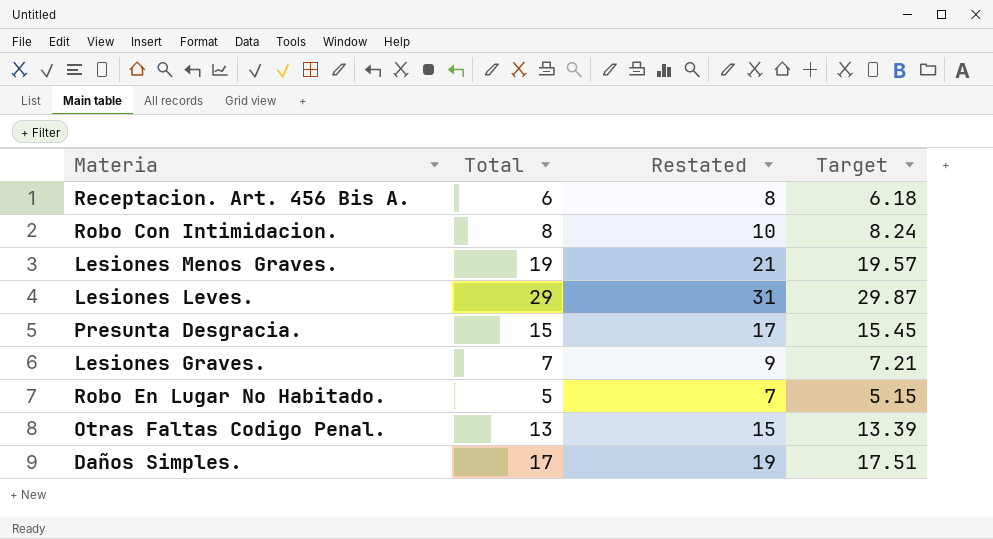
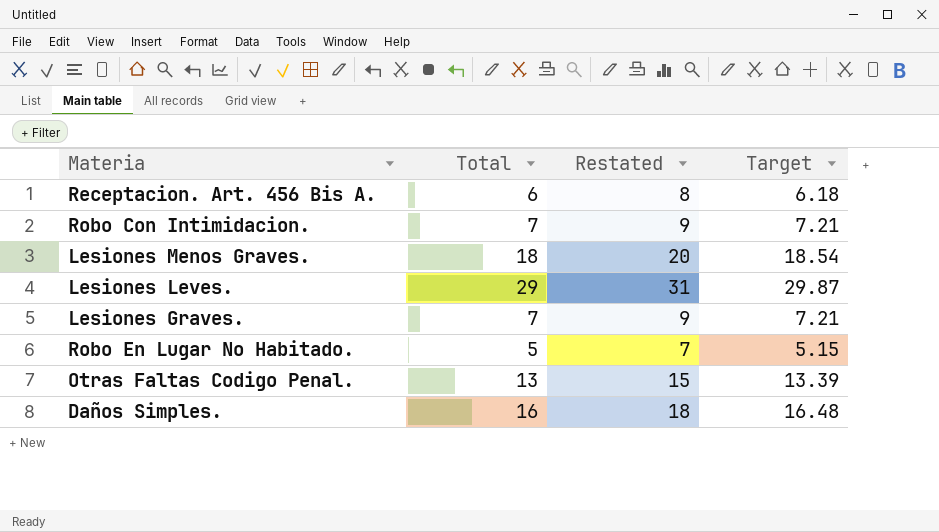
row Presunta Desgracia.: 15 | 17 | 15.45 -> none
Robo Con Intimidacion. | Total: 8 -> 7
Robo Con Intimidacion. | Restated: 10 -> 9
Robo Con Intimidacion. | Target: 8.24 -> 7.21
Lesiones Menos Graves. | Total: 19 -> 18
Lesiones Menos Graves. | Restated: 21 -> 20
Lesiones Menos Graves. | Target: 19.57 -> 18.54
Daños Simples. | Total: 17 -> 16
Daños Simples. | Restated: 19 -> 18
Daños Simples. | Target: 17.51 -> 16.48

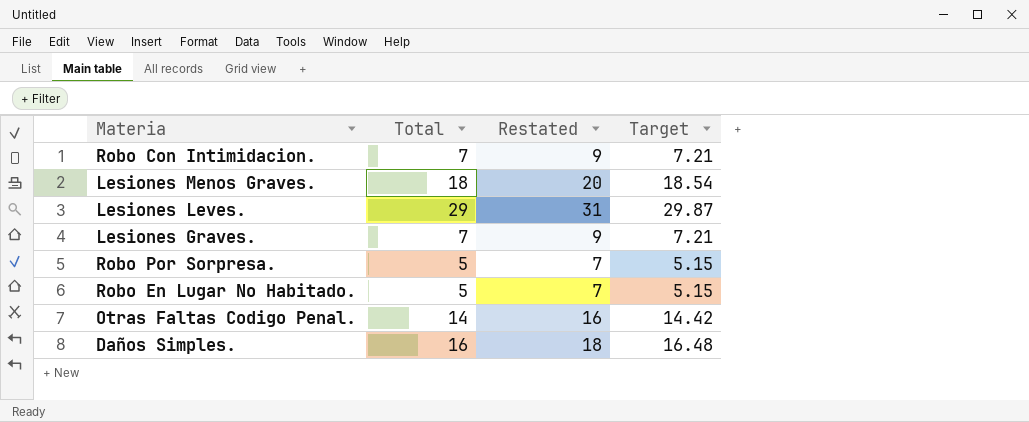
row Receptacion. Art. 456 Bis A.: 6 | 8 | 6.18 -> none
row Robo Por Sorpresa.: none -> 5 | 7 | 5.15
Otras Faltas Codigo Penal. | Total: 13 -> 14
Otras Faltas Codigo Penal. | Restated: 15 -> 16
Otras Faltas Codigo Penal. | Target: 13.39 -> 14.42

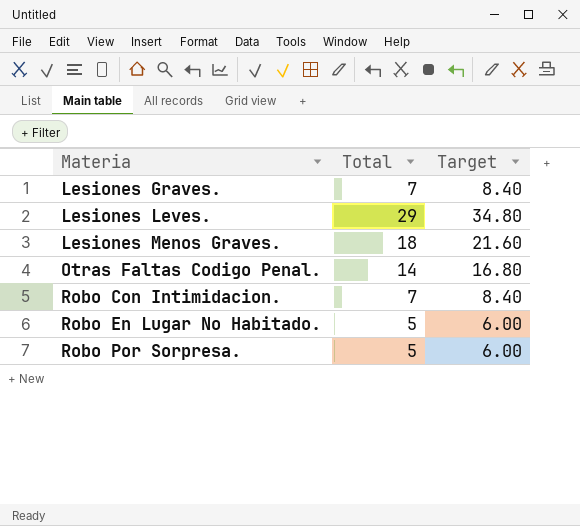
row order: none -> Materia ascending
column Restated | formula: [Total] + 2 -> none
column Target | formula: [Total] * 1.03 -> [Total] * 1.2
row Daños Simples.: 16 | 18 | 16.48 -> none

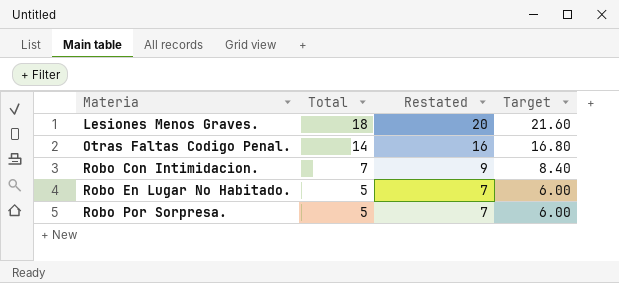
column Restated | formula: none -> [Total] + 2
row Lesiones Graves.: 7 | 8.40 -> none
row Lesiones Leves.: 29 | 34.80 -> none

